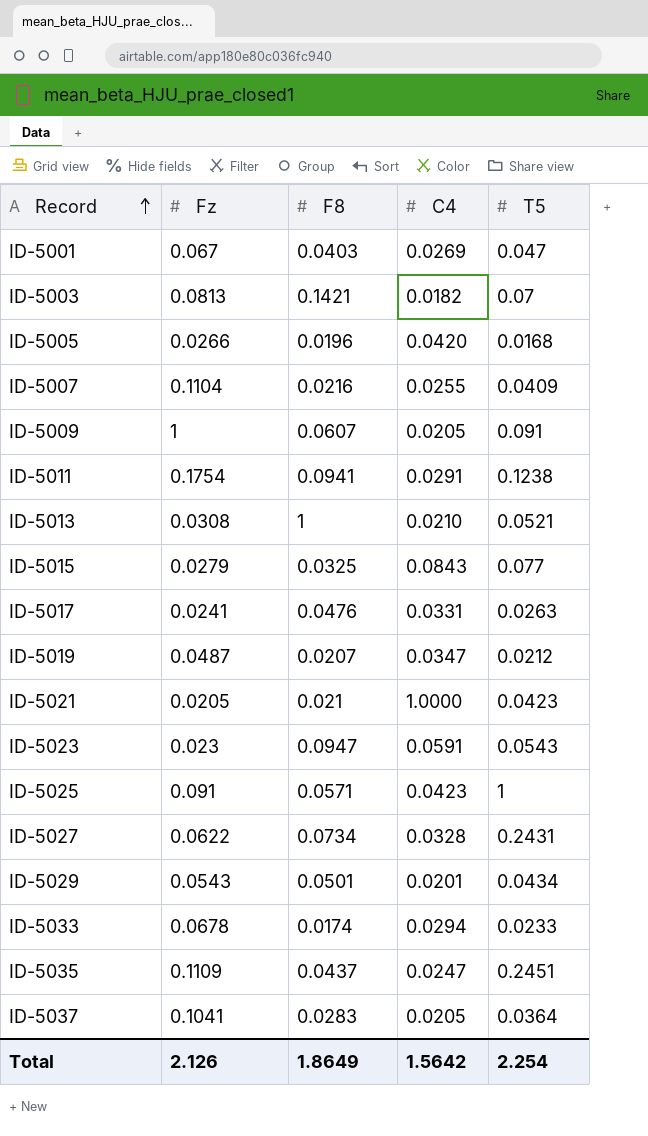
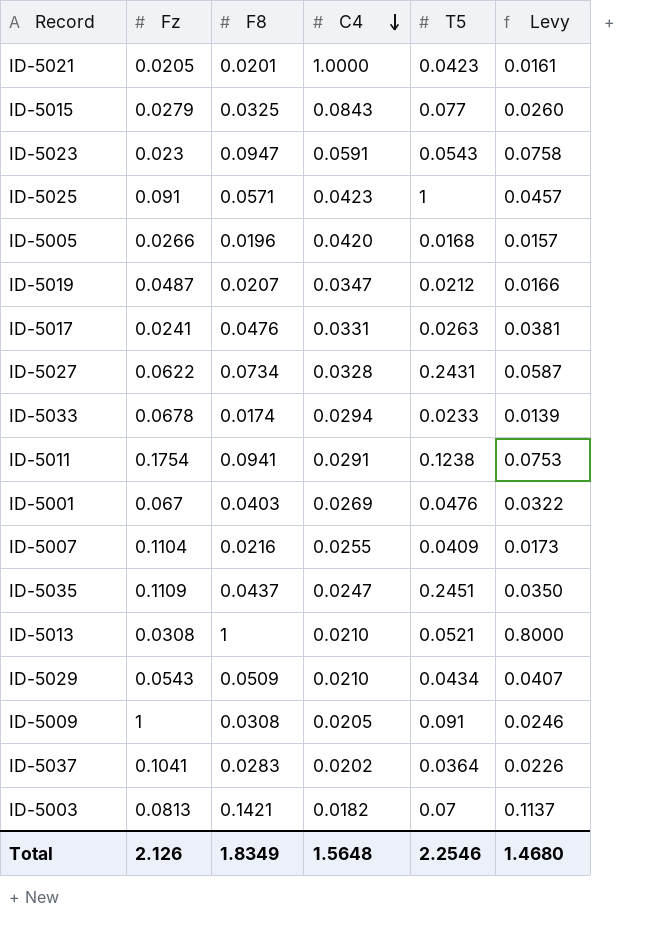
row order: Record ascending -> C4 descending
column Levy | formula: none -> [F8] * 0.8
ID-5021 | F8: 0.021 -> 0.0201
ID-5001 | T5: 0.047 -> 0.0476
ID-5029 | F8: 0.0501 -> 0.0509
ID-5029 | C4: 0.0201 -> 0.0210
ID-5009 | F8: 0.0607 -> 0.0308
ID-5037 | C4: 0.0205 -> 0.0202
Total | F8: 1.8649 -> 1.8349
Total | C4: 1.5642 -> 1.5648
Total | T5: 2.254 -> 2.2546

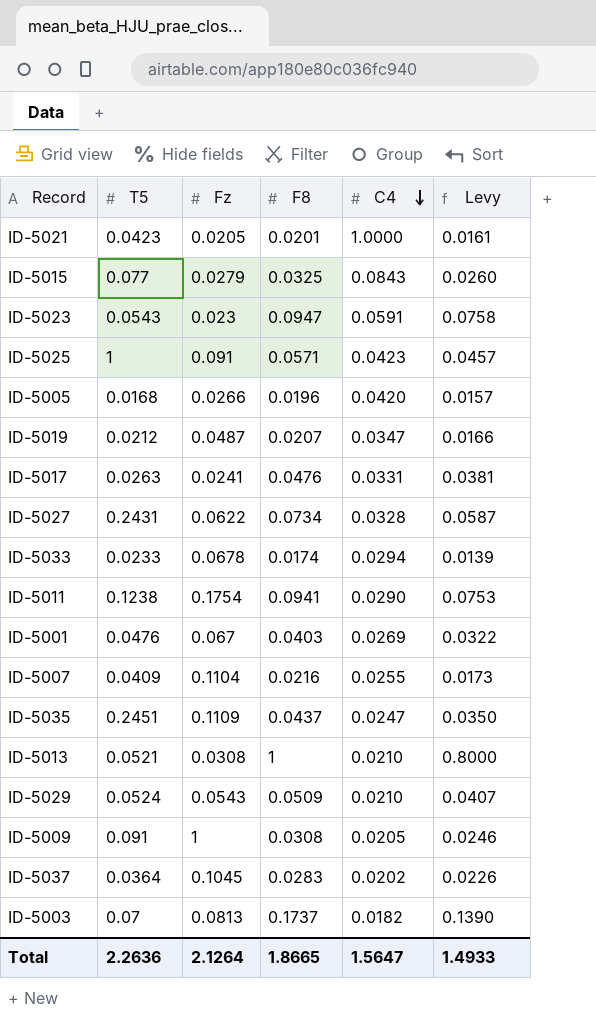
column T5 | position: 5 -> 2
ID-5011 | C4: 0.0291 -> 0.0290
ID-5029 | T5: 0.0434 -> 0.0524
ID-5037 | Fz: 0.1041 -> 0.1045
ID-5003 | F8: 0.1421 -> 0.1737
ID-5003 | Levy: 0.1137 -> 0.1390
Total | T5: 2.2546 -> 2.2636
Total | Fz: 2.126 -> 2.1264
Total | F8: 1.8349 -> 1.8665
Total | C4: 1.5648 -> 1.5647
Total | Levy: 1.4680 -> 1.4933

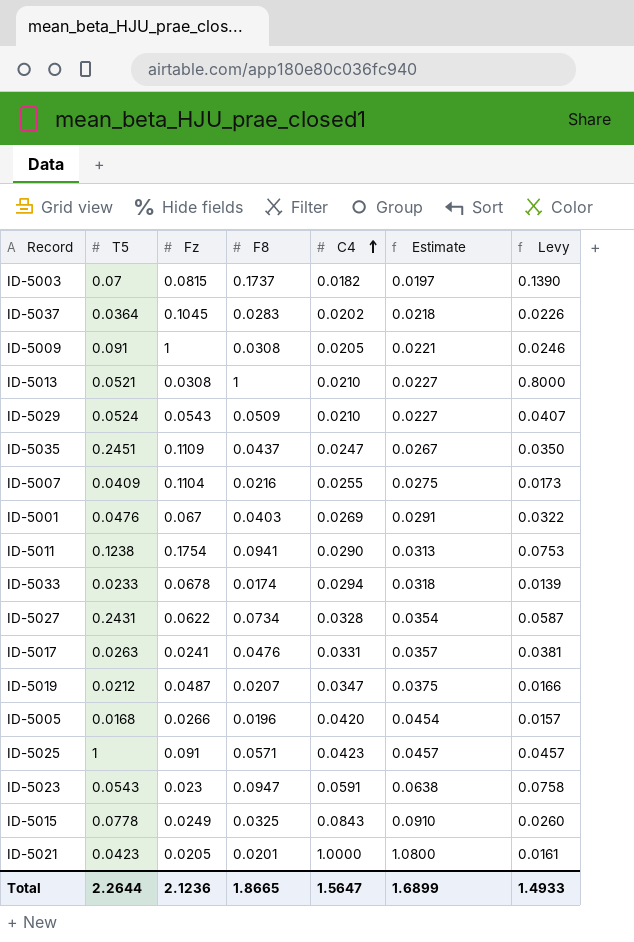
row order: C4 descending -> C4 ascending
column Estimate | formula: none -> [C4] * 1.08
ID-5003 | Fz: 0.0813 -> 0.0815
ID-5015 | T5: 0.077 -> 0.0778
ID-5015 | Fz: 0.0279 -> 0.0249
Total | T5: 2.2636 -> 2.2644
Total | Fz: 2.1264 -> 2.1236

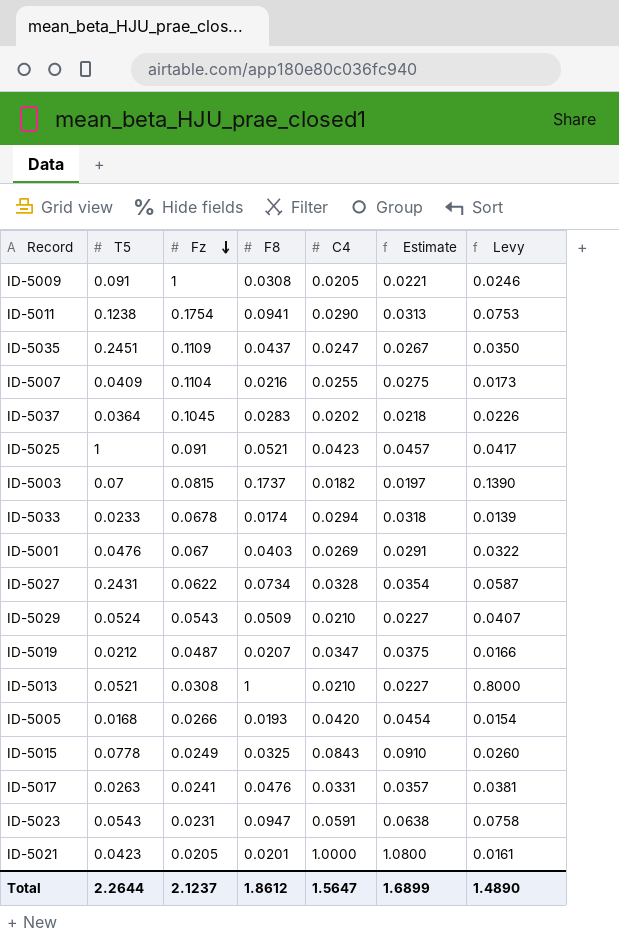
row order: C4 ascending -> Fz descending
ID-5025 | F8: 0.0571 -> 0.0521
ID-5025 | Levy: 0.0457 -> 0.0417
ID-5005 | F8: 0.0196 -> 0.0193
ID-5005 | Levy: 0.0157 -> 0.0154
ID-5023 | Fz: 0.023 -> 0.0231
Total | Fz: 2.1236 -> 2.1237
Total | F8: 1.8665 -> 1.8612
Total | Levy: 1.4933 -> 1.4890

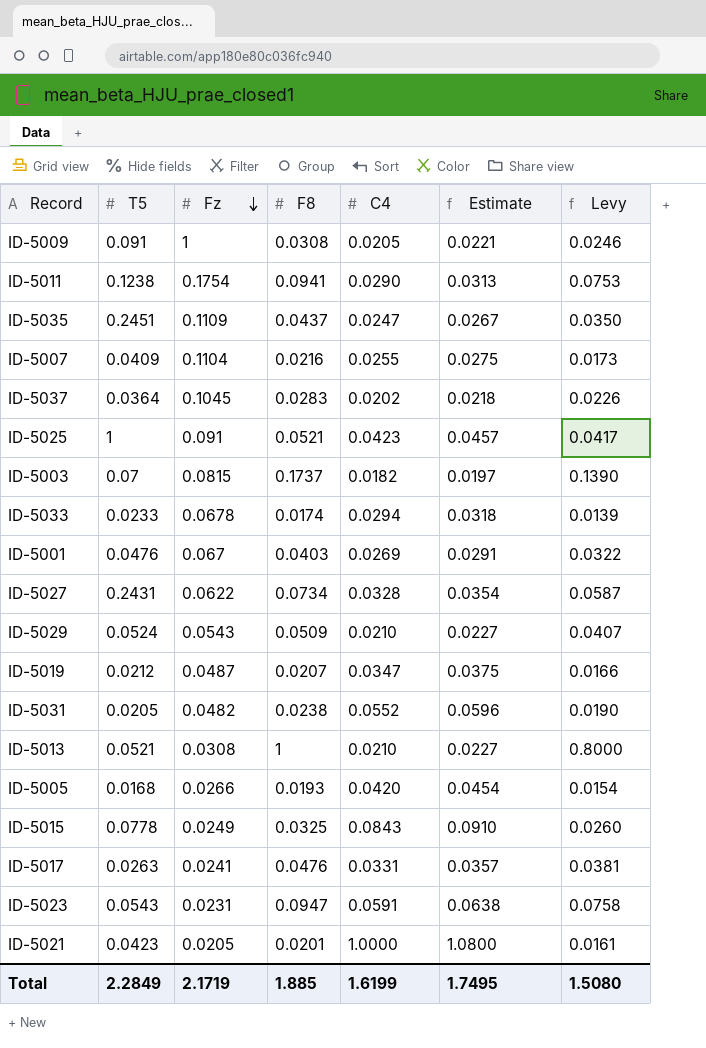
row ID-5031: none -> 0.0205 | 0.0482 | 0.0238 | 0.0552 | 0.0596 | 0.0190
Total | T5: 2.2644 -> 2.2849
Total | Fz: 2.1237 -> 2.1719
Total | F8: 1.8612 -> 1.885
Total | C4: 1.5647 -> 1.6199
Total | Estimate: 1.6899 -> 1.7495
Total | Levy: 1.4890 -> 1.5080

